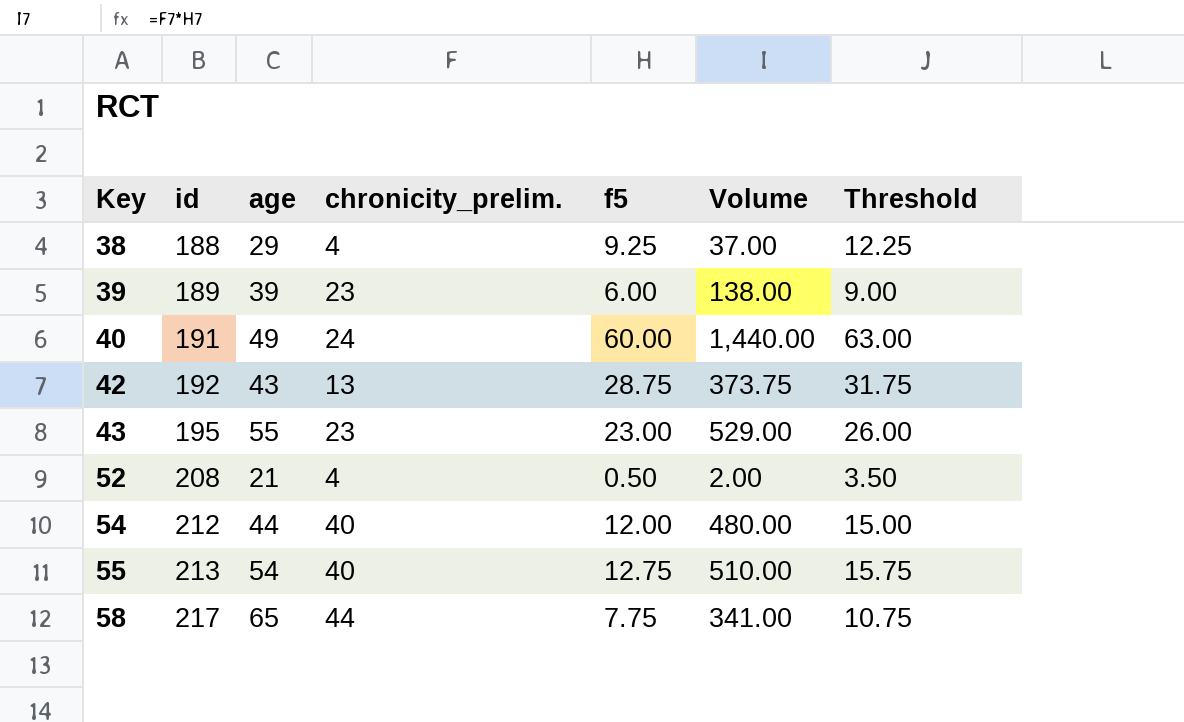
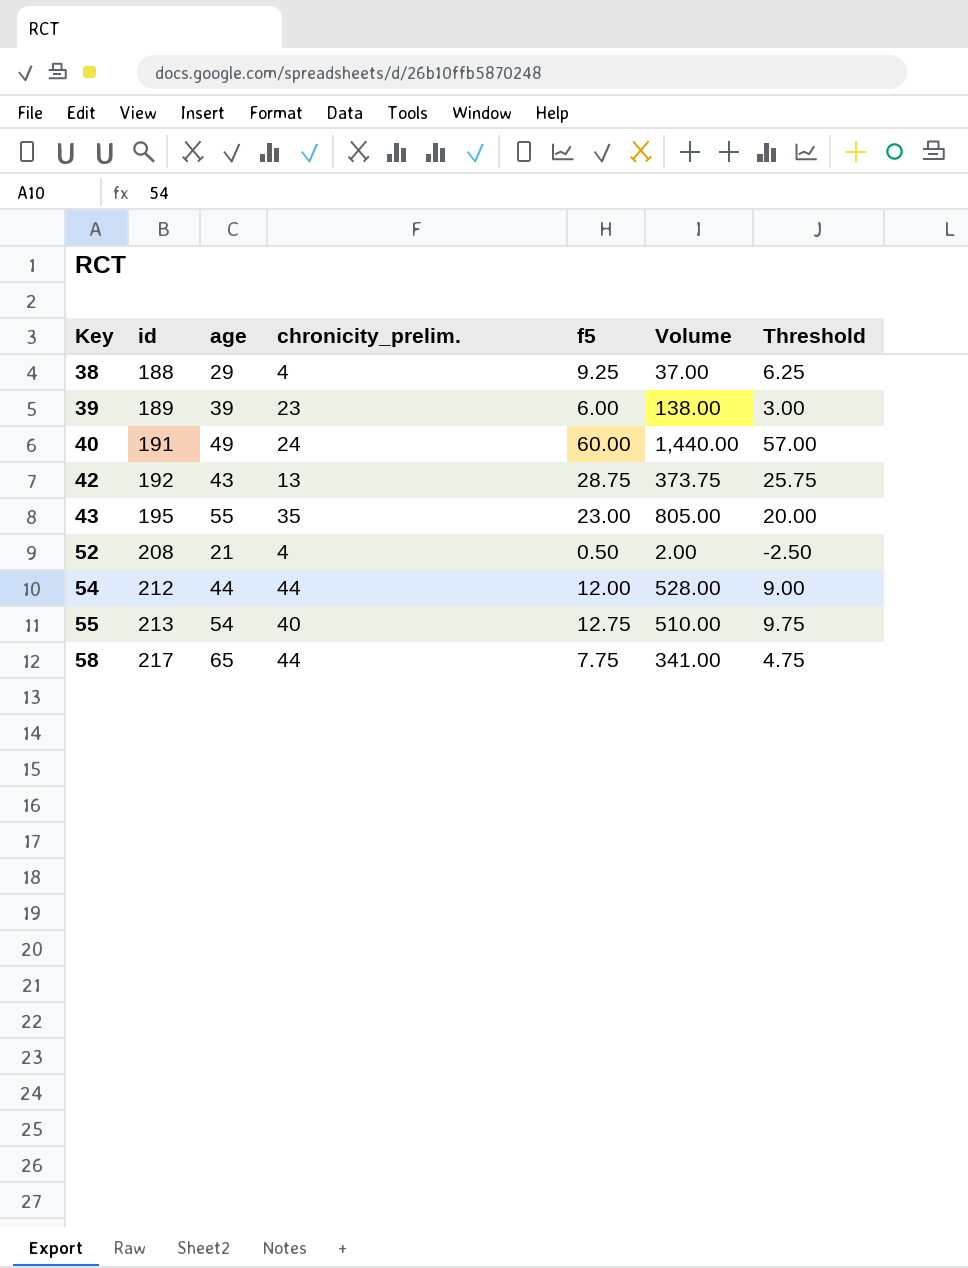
column Threshold | formula: [f5] + 3 -> [f5] - 3
43 | chronicity_prelim.: 23 -> 35
43 | Volume: 529.00 -> 805.00
54 | chronicity_prelim.: 40 -> 44
54 | Volume: 480.00 -> 528.00

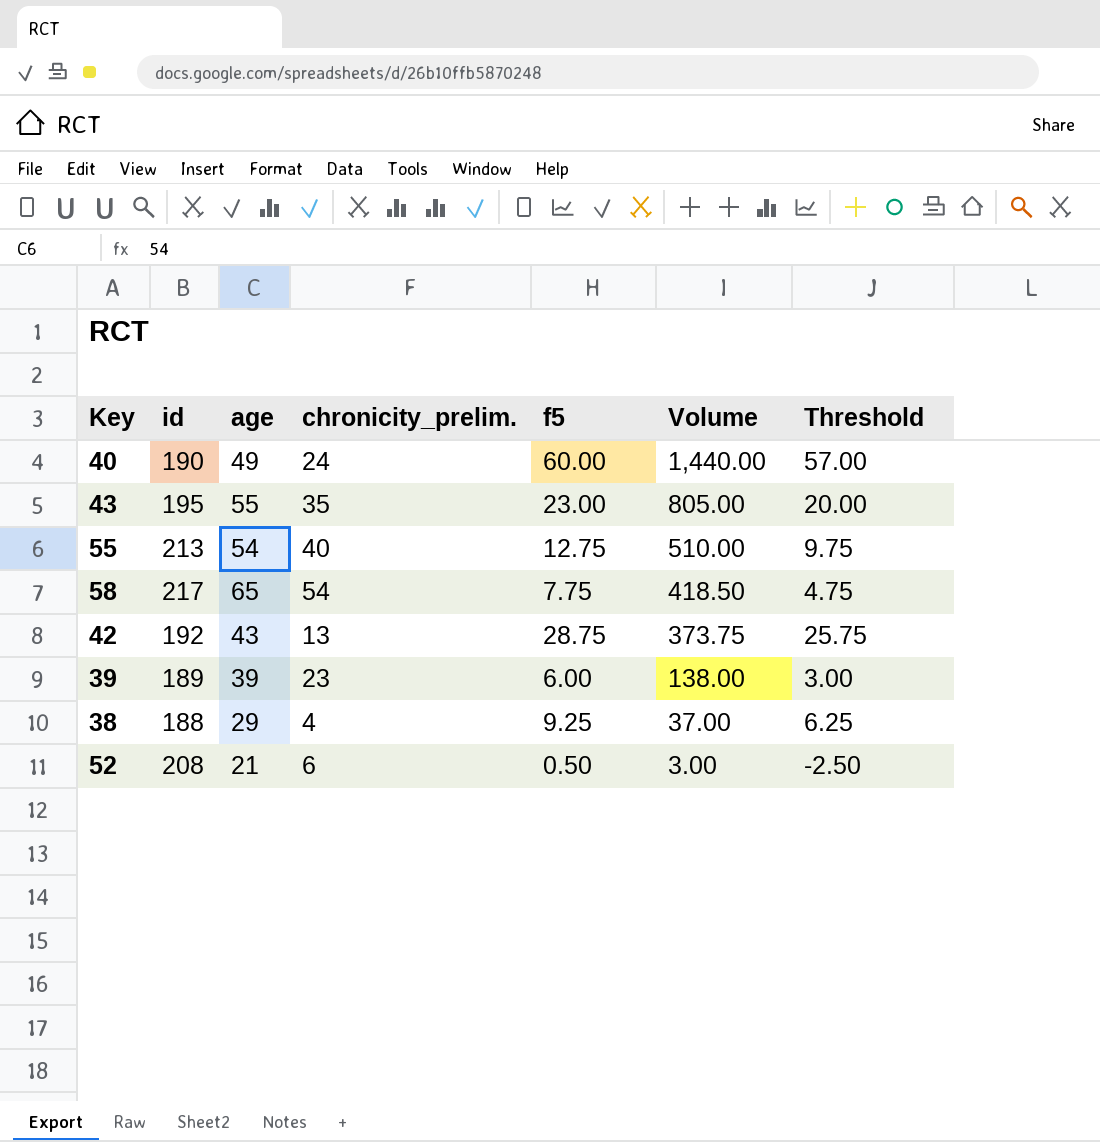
row order: Key ascending -> Volume descending
row 54: 212 | 44 | 44 | 12.00 | 528.00 | 9.00 -> none
40 | id: 191 -> 190
58 | chronicity_prelim.: 44 -> 54
58 | Volume: 341.00 -> 418.50
52 | chronicity_prelim.: 4 -> 6
52 | Volume: 2.00 -> 3.00

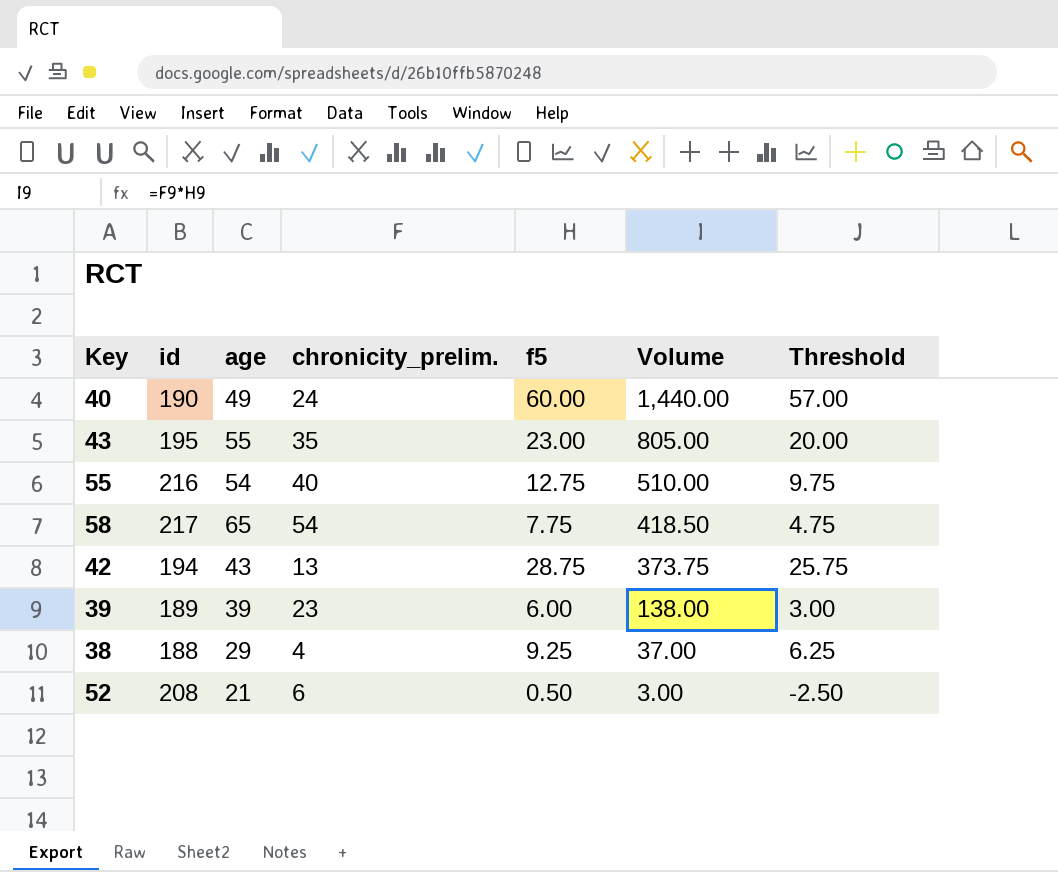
55 | id: 213 -> 216
42 | id: 192 -> 194

